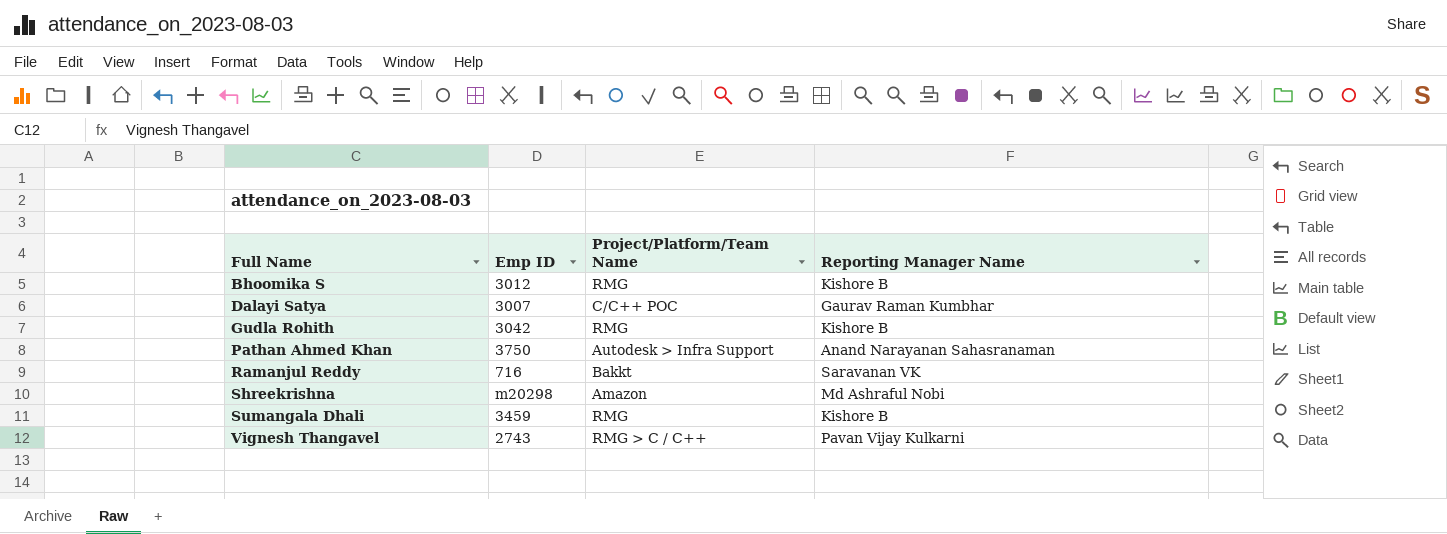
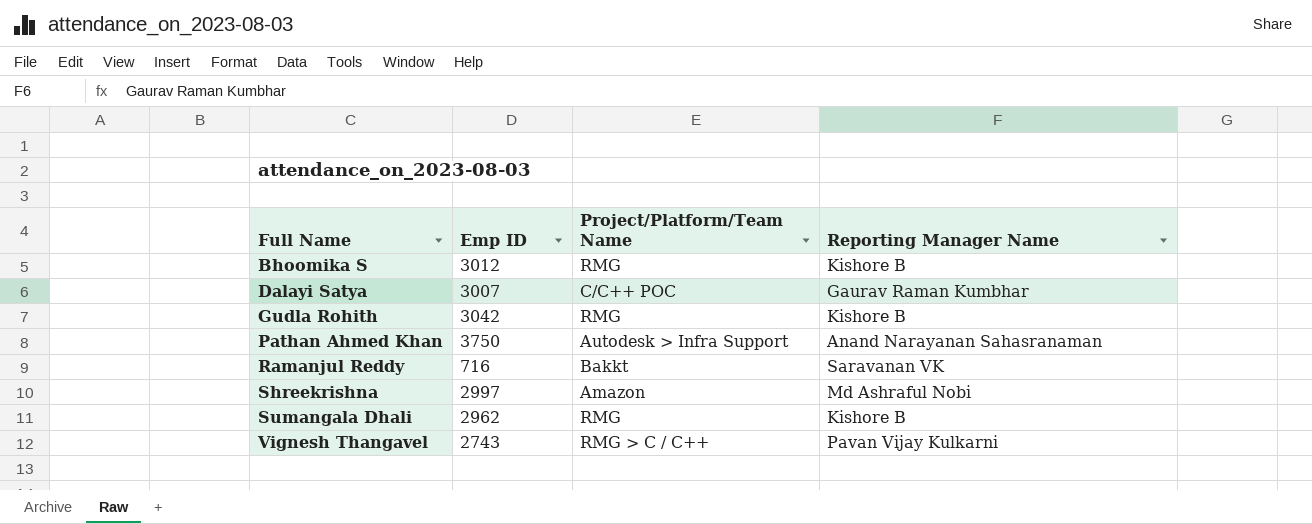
Shreekrishna | Emp ID: m20298 -> 2997
Sumangala Dhali | Emp ID: 3459 -> 2962

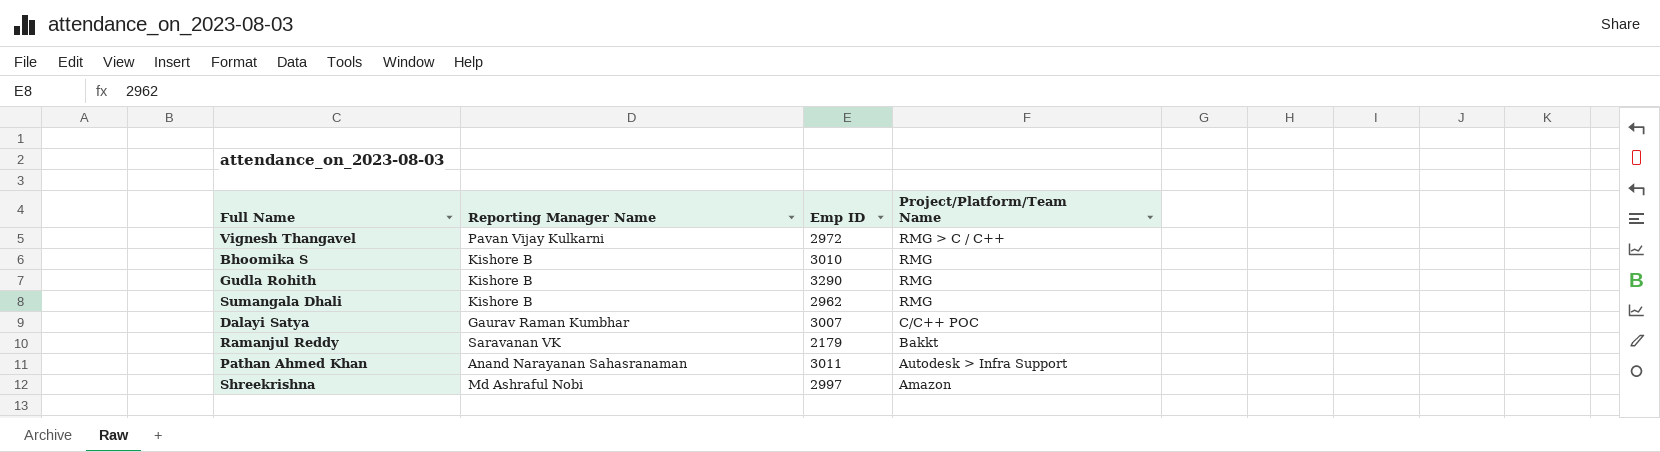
row order: Full Name ascending -> Project/Platform/Team Name descending
column Reporting Manager Name | position: 4 -> 2
Vignesh Thangavel | Emp ID: 2743 -> 2972
Bhoomika S | Emp ID: 3012 -> 3010
Gudla Rohith | Emp ID: 3042 -> 3290
Ramanjul Reddy | Emp ID: 716 -> 2179
Pathan Ahmed Khan | Emp ID: 3750 -> 3011

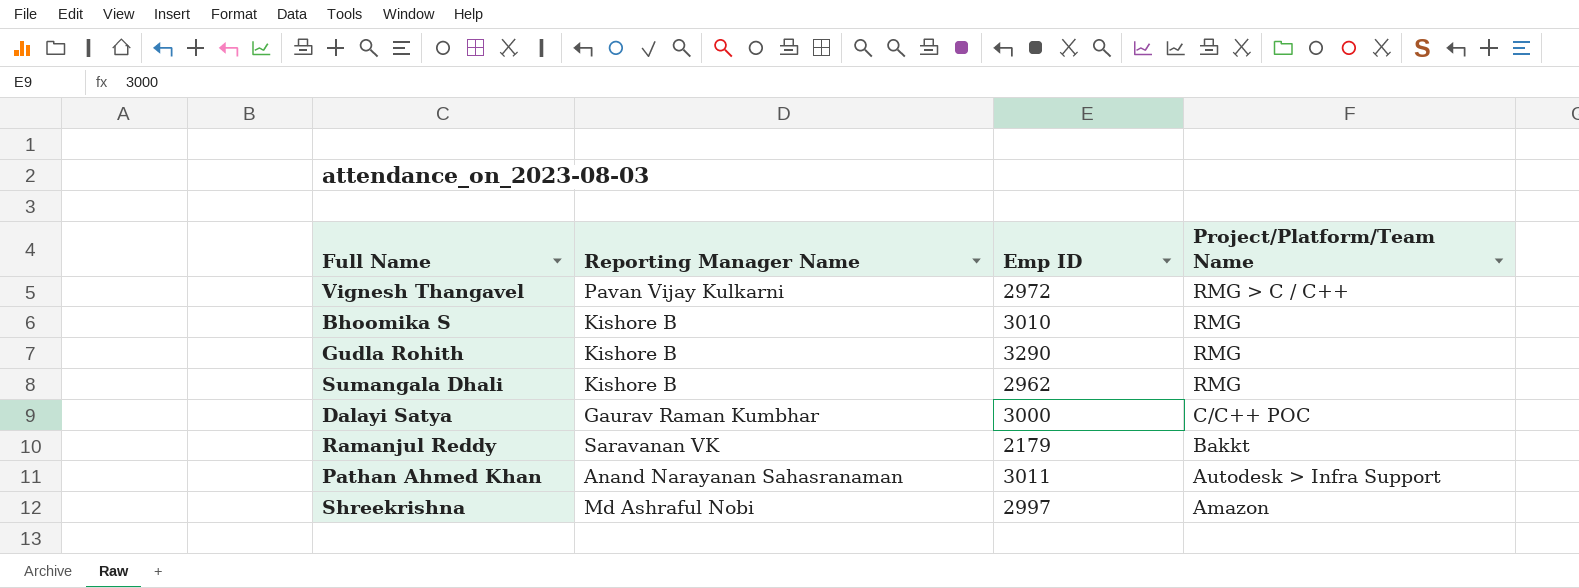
Dalayi Satya | Emp ID: 3007 -> 3000

